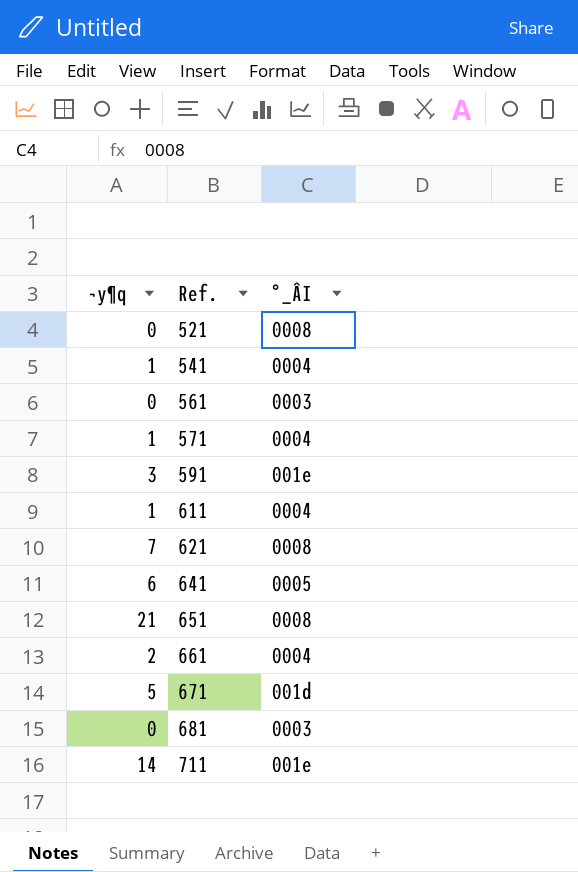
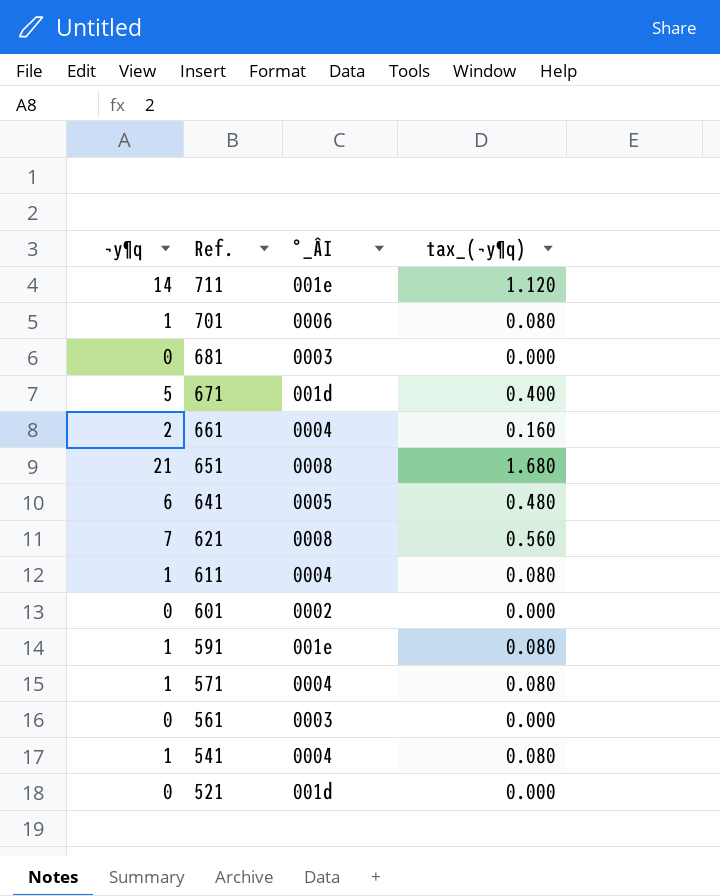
row order: Ref. ascending -> Ref. descending
column tax_(¬y¶q) | formula: none -> [¬y¶q] * 0.08
row 701: none -> 1 | 0006 | 0.080
row 601: none -> 0 | 0002 | 0.000
591 | ¬y¶q: 3 -> 1
521 | °_ÂI: 0008 -> 001d

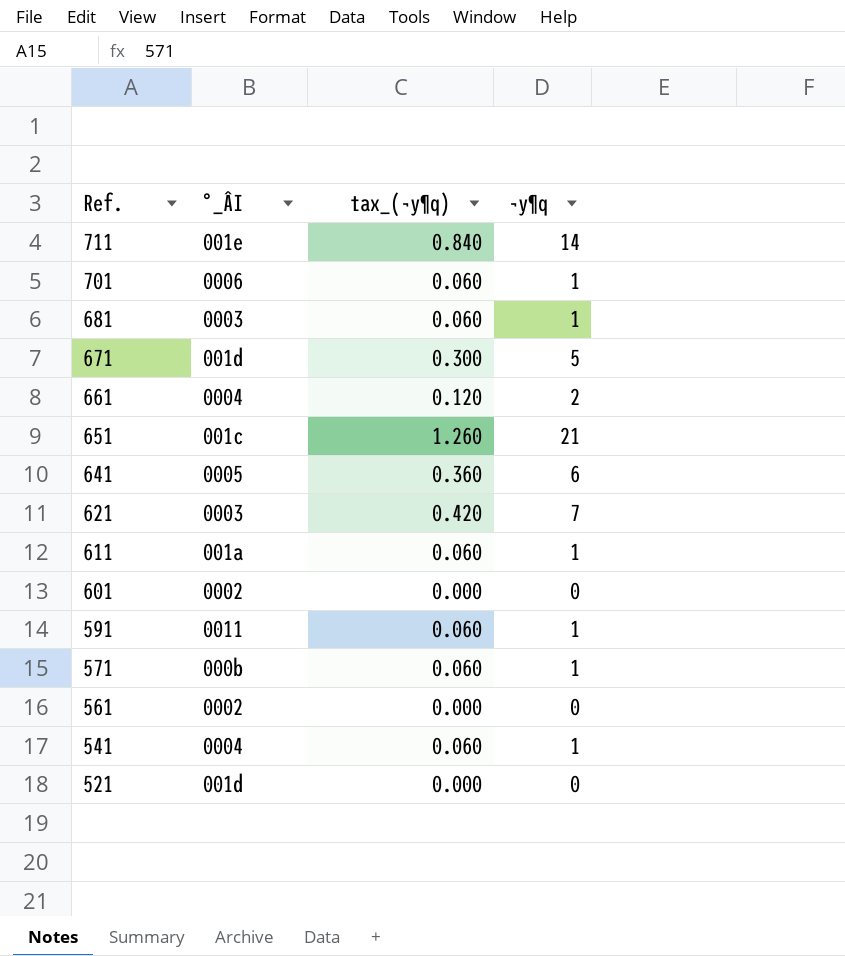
column tax_(¬y¶q) | formula: [¬y¶q] * 0.08 -> [¬y¶q] * 0.06
column ¬y¶q | position: 1 -> 4
681 | ¬y¶q: 0 -> 1
651 | °_ÂI: 0008 -> 001c
621 | °_ÂI: 0008 -> 0003
611 | °_ÂI: 0004 -> 001a
591 | °_ÂI: 001e -> 0011
571 | °_ÂI: 0004 -> 000b
561 | °_ÂI: 0003 -> 0002

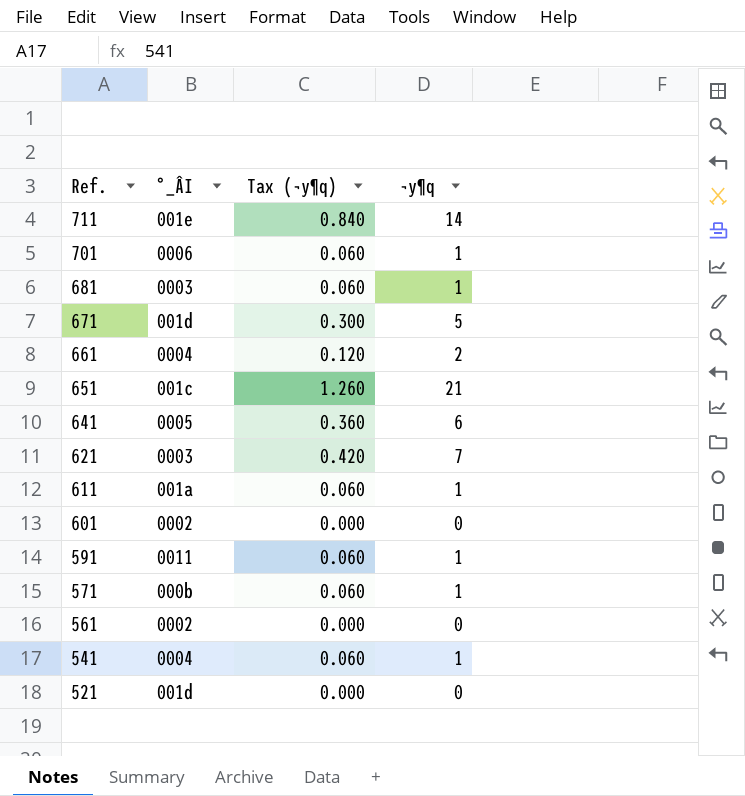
column name: tax_(¬y¶q) -> Tax (¬y¶q)

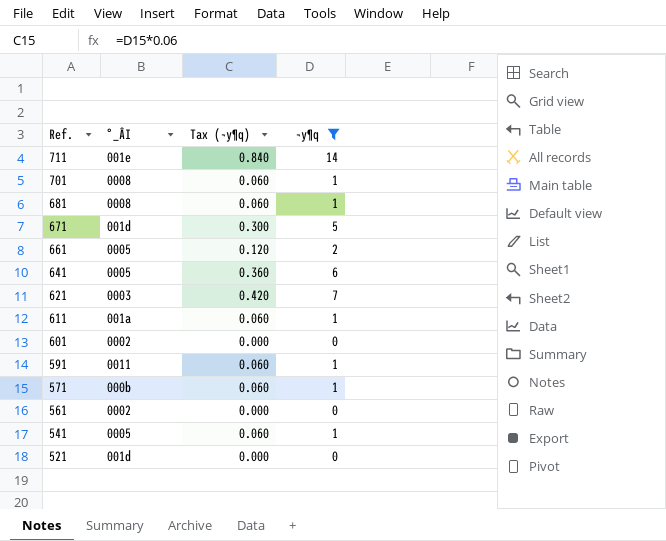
filter: none -> ¬y¶q != 21
701 | °_ÂI: 0006 -> 0008
681 | °_ÂI: 0003 -> 0008
661 | °_ÂI: 0004 -> 0005
541 | °_ÂI: 0004 -> 0005

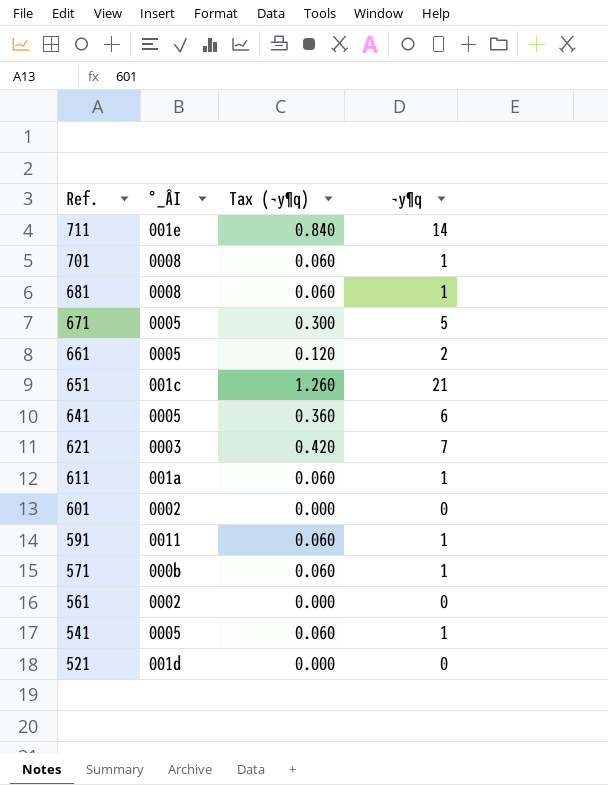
filter: ¬y¶q != 21 -> none
671 | °_ÂI: 001d -> 0005

